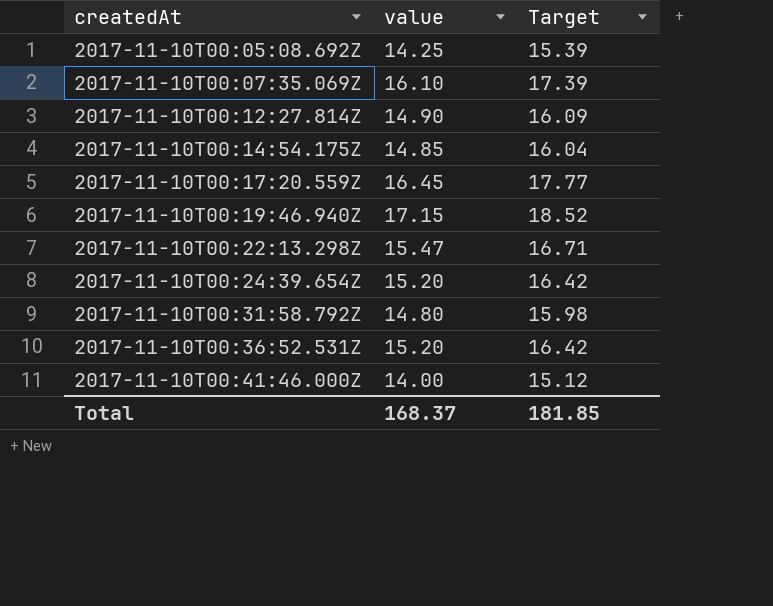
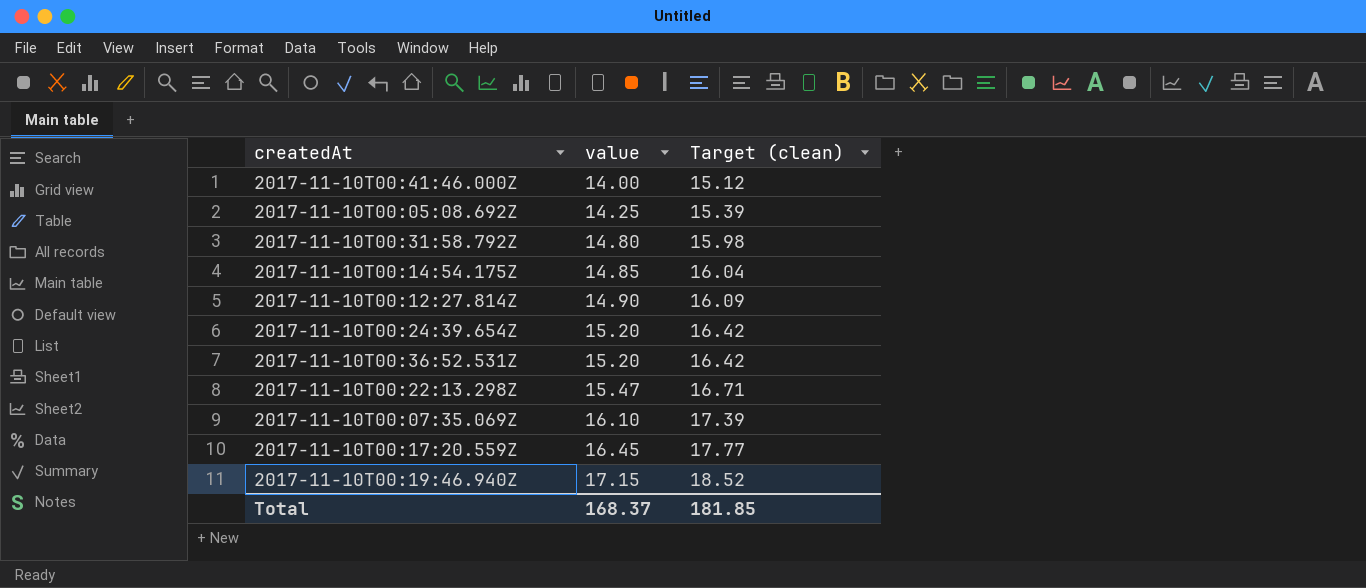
row order: createdAt ascending -> value ascending
column name: Target -> Target (clean)

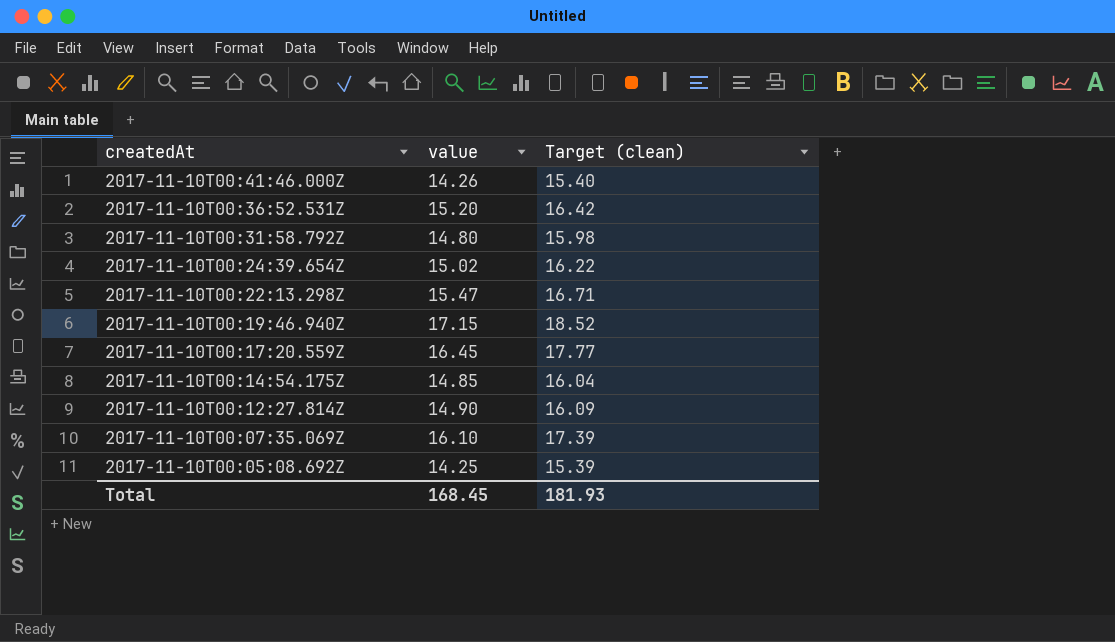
row order: value ascending -> createdAt descending
2017-11-10T00:41:46.000Z | value: 14.00 -> 14.26
2017-11-10T00:41:46.000Z | Target (clean): 15.12 -> 15.40
2017-11-10T00:24:39.654Z | value: 15.20 -> 15.02
2017-11-10T00:24:39.654Z | Target (clean): 16.42 -> 16.22
Total | value: 168.37 -> 168.45
Total | Target (clean): 181.85 -> 181.93

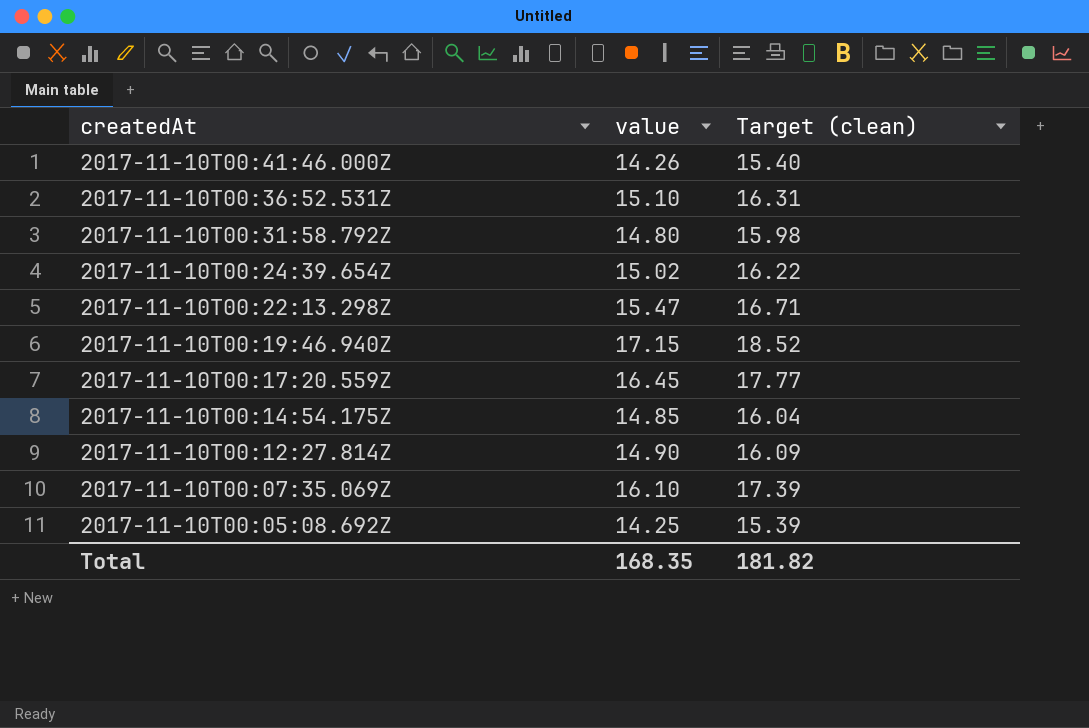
2017-11-10T00:36:52.531Z | value: 15.20 -> 15.10
2017-11-10T00:36:52.531Z | Target (clean): 16.42 -> 16.31
Total | value: 168.45 -> 168.35
Total | Target (clean): 181.93 -> 181.82

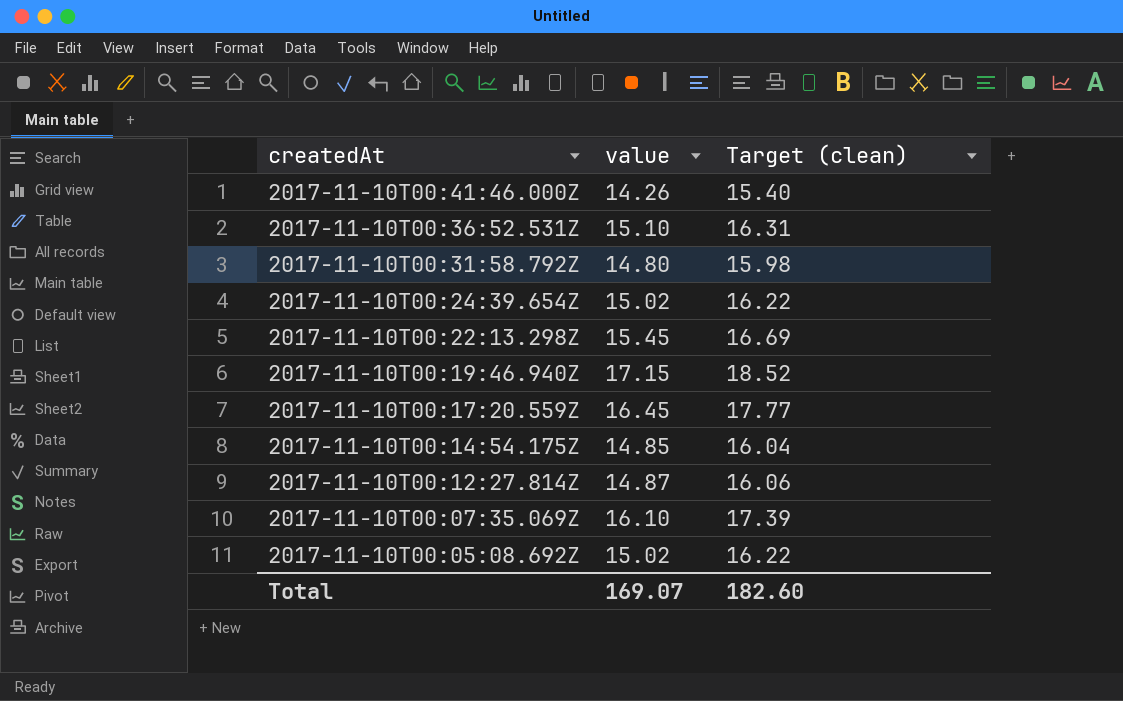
2017-11-10T00:22:13.298Z | value: 15.47 -> 15.45
2017-11-10T00:22:13.298Z | Target (clean): 16.71 -> 16.69
2017-11-10T00:12:27.814Z | value: 14.90 -> 14.87
2017-11-10T00:12:27.814Z | Target (clean): 16.09 -> 16.06
2017-11-10T00:05:08.692Z | value: 14.25 -> 15.02
2017-11-10T00:05:08.692Z | Target (clean): 15.39 -> 16.22
Total | value: 168.35 -> 169.07
Total | Target (clean): 181.82 -> 182.60

